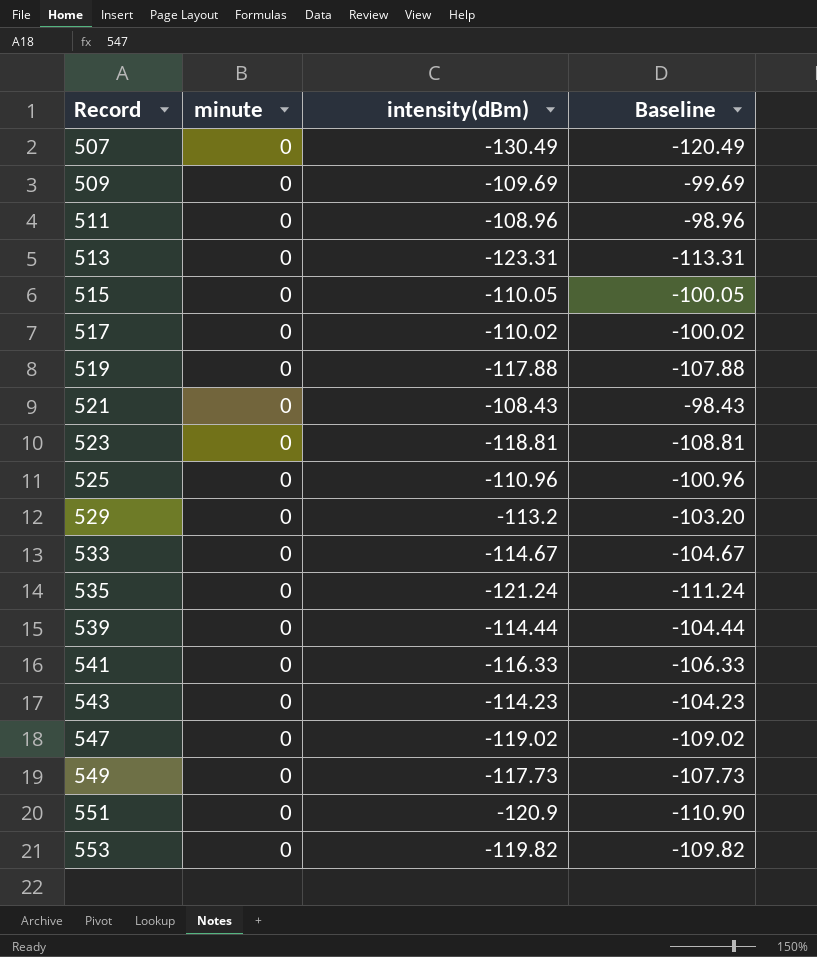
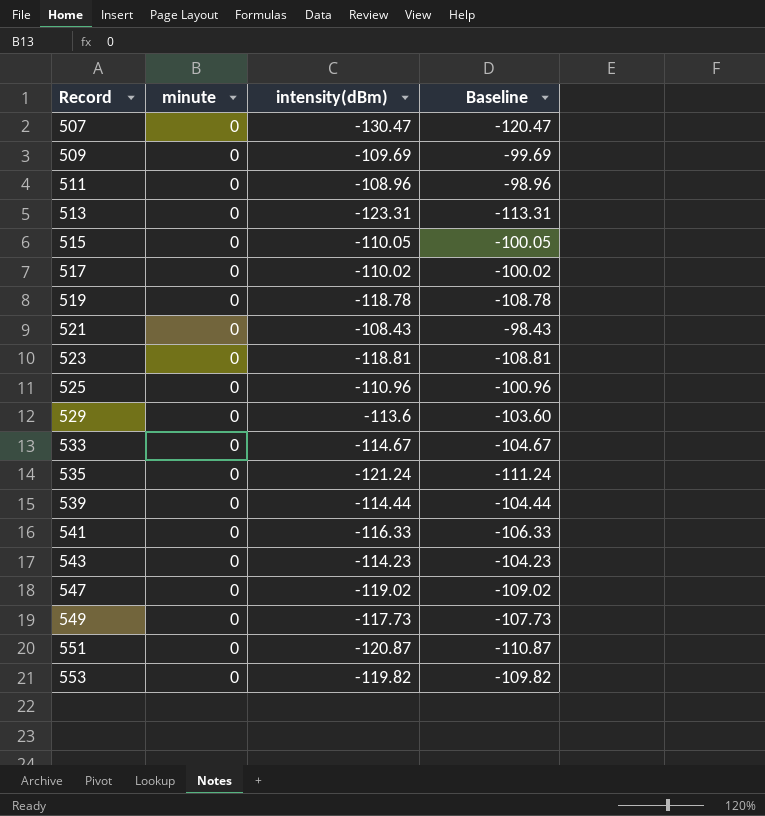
507 | intensity(dBm): -130.49 -> -130.47
507 | Baseline: -120.49 -> -120.47
519 | intensity(dBm): -117.88 -> -118.78
519 | Baseline: -107.88 -> -108.78
529 | intensity(dBm): -113.2 -> -113.6
529 | Baseline: -103.20 -> -103.60
551 | intensity(dBm): -120.9 -> -120.87
551 | Baseline: -110.90 -> -110.87

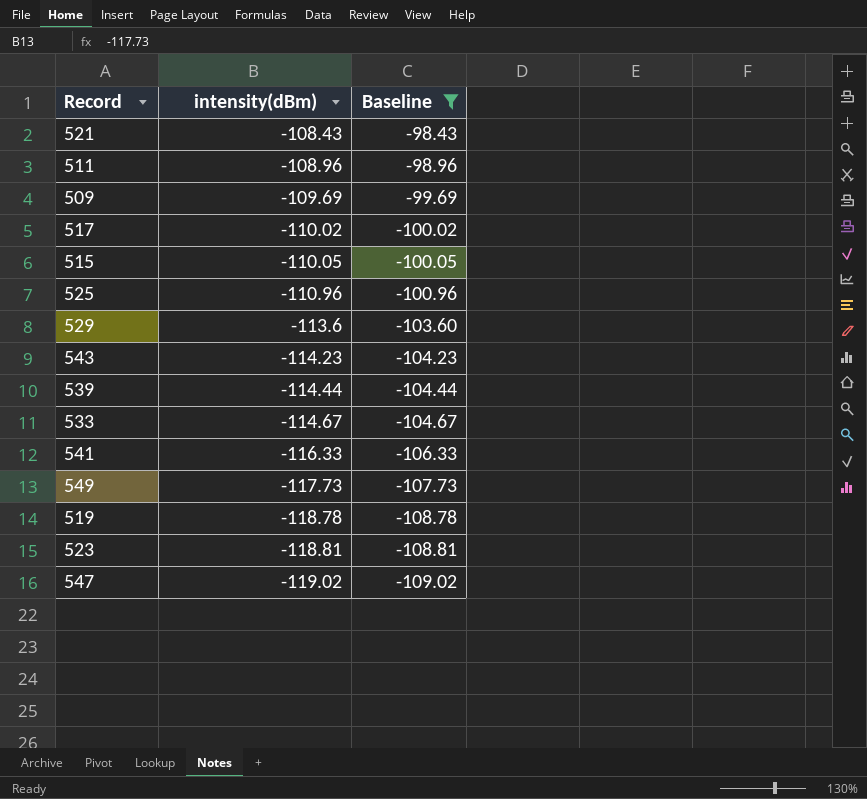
filter: none -> Baseline >= -109.02
row order: Record ascending -> intensity(dBm) descending
column minute | position: 2 -> none

